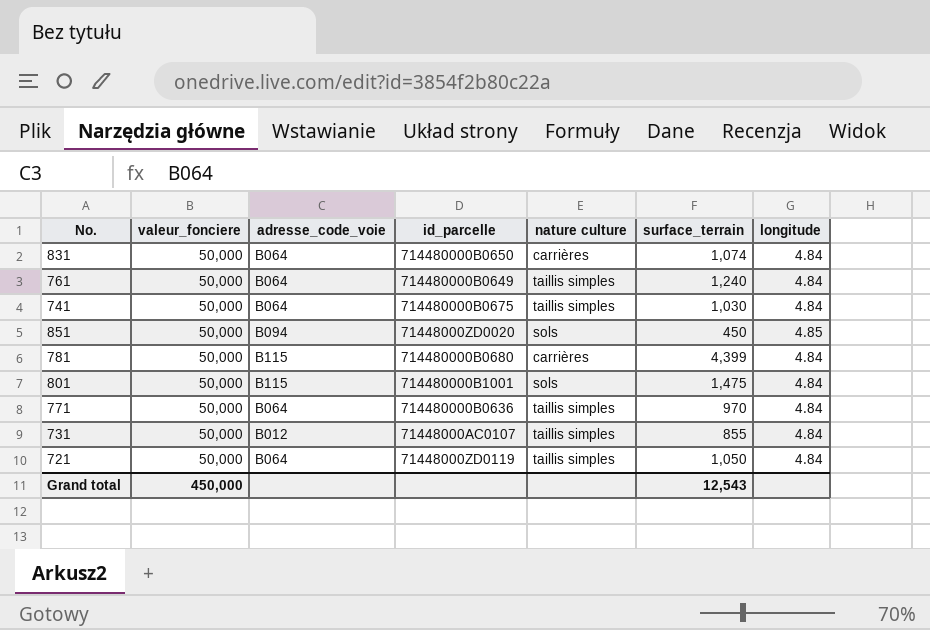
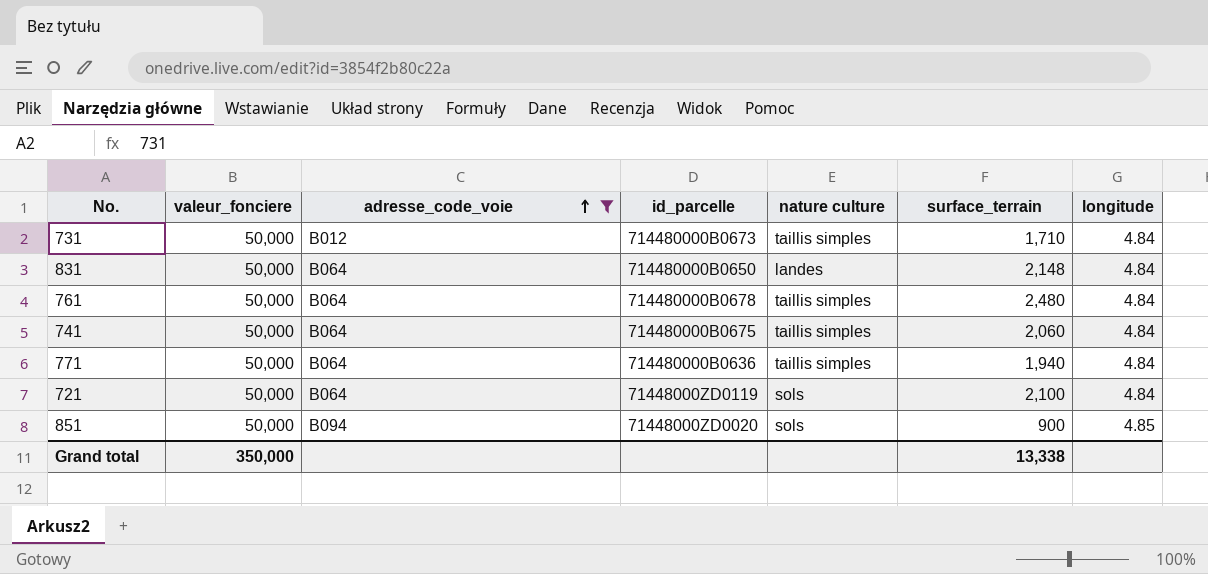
filter: none -> adresse_code_voie != B115
row order: none -> adresse_code_voie ascending
731 | id_parcelle: 71448000AC0107 -> 714480000B0673
731 | surface_terrain: 855 -> 1,710
831 | nature culture: carrières -> landes
831 | surface_terrain: 1,074 -> 2,148
761 | id_parcelle: 714480000B0649 -> 714480000B0678
761 | surface_terrain: 1,240 -> 2,480
741 | surface_terrain: 1,030 -> 2,060
771 | surface_terrain: 970 -> 1,940
721 | nature culture: taillis simples -> sols
721 | surface_terrain: 1,050 -> 2,100
851 | surface_terrain: 450 -> 900
Grand total | valeur_fonciere: 450,000 -> 350,000
Grand total | surface_terrain: 12,543 -> 13,338

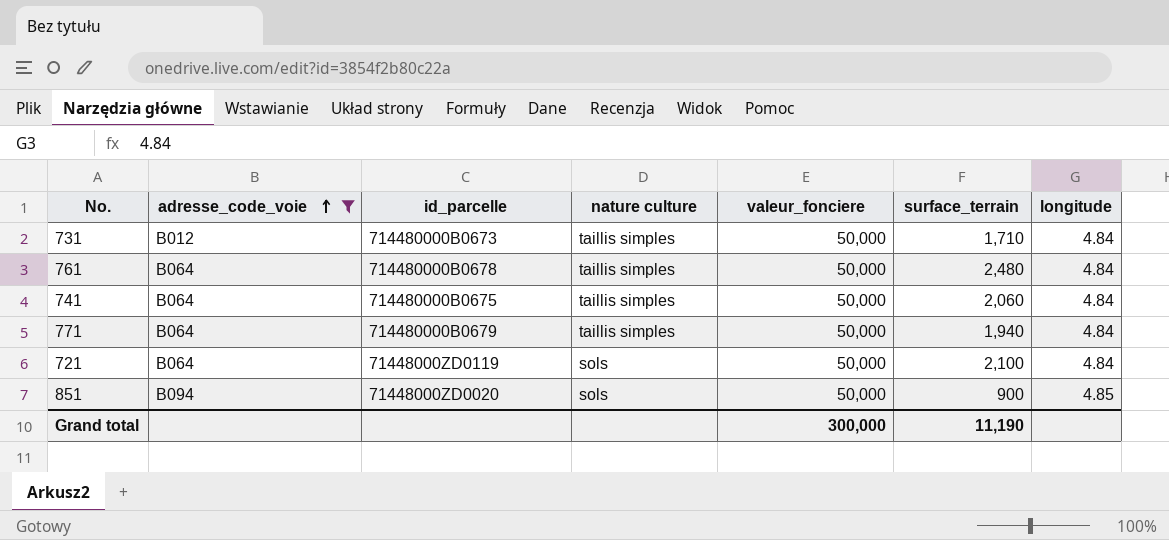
column valeur_fonciere | position: 2 -> 5
row 831: 50,000 | B064 | 714480000B0650 | landes | 2,148 | 4.84 -> none
771 | id_parcelle: 714480000B0636 -> 714480000B0679
Grand total | valeur_fonciere: 350,000 -> 300,000
Grand total | surface_terrain: 13,338 -> 11,190

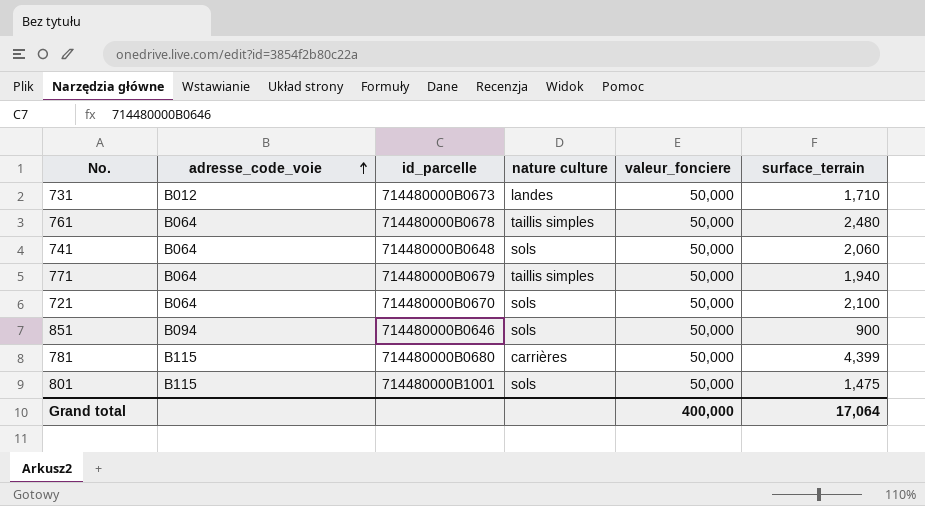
filter: adresse_code_voie != B115 -> none
column longitude | position: 7 -> none
731 | nature culture: taillis simples -> landes
741 | id_parcelle: 714480000B0675 -> 714480000B0648
741 | nature culture: taillis simples -> sols
721 | id_parcelle: 71448000ZD0119 -> 714480000B0670
851 | id_parcelle: 71448000ZD0020 -> 714480000B0646
Grand total | valeur_fonciere: 300,000 -> 400,000
Grand total | surface_terrain: 11,190 -> 17,064

